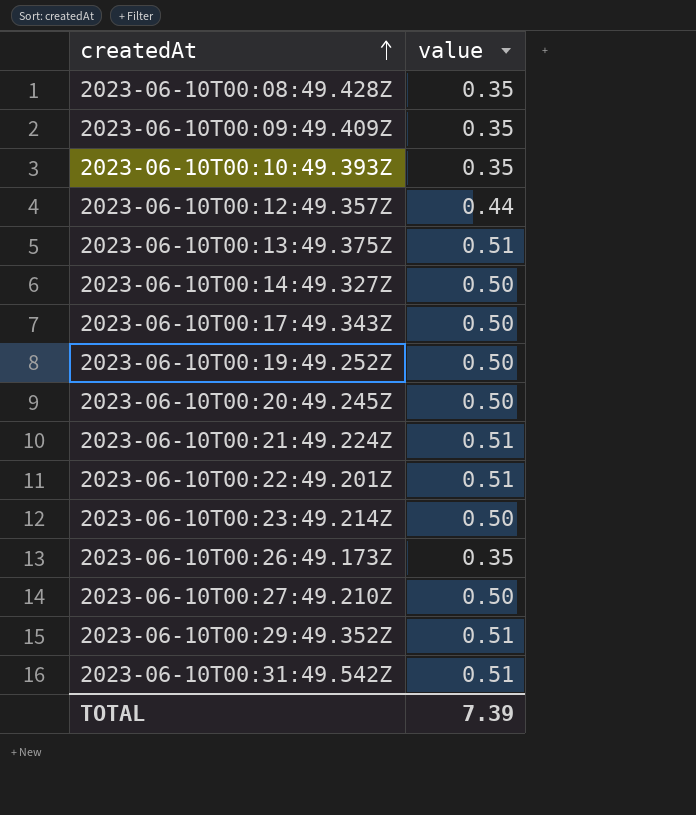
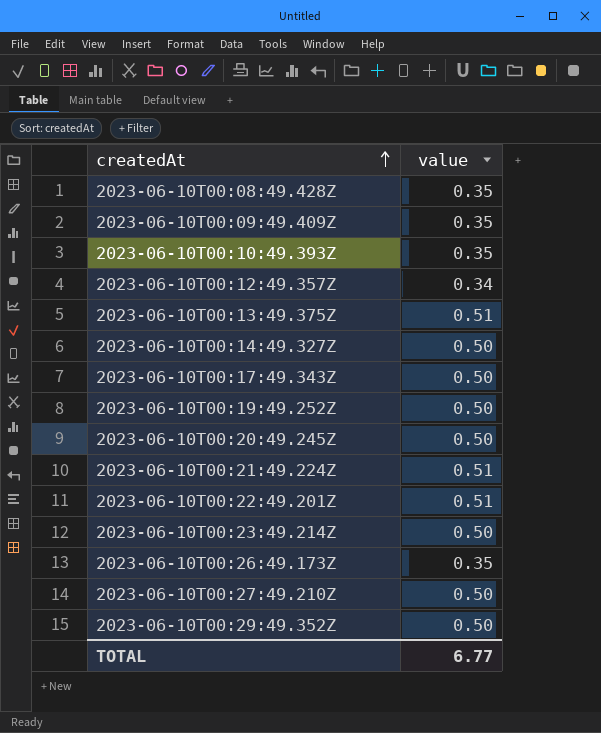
row 2023-06-10T00:31:49.542Z: 0.51 -> none
2023-06-10T00:12:49.357Z | value: 0.44 -> 0.34
2023-06-10T00:29:49.352Z | value: 0.51 -> 0.50
TOTAL | value: 7.39 -> 6.77

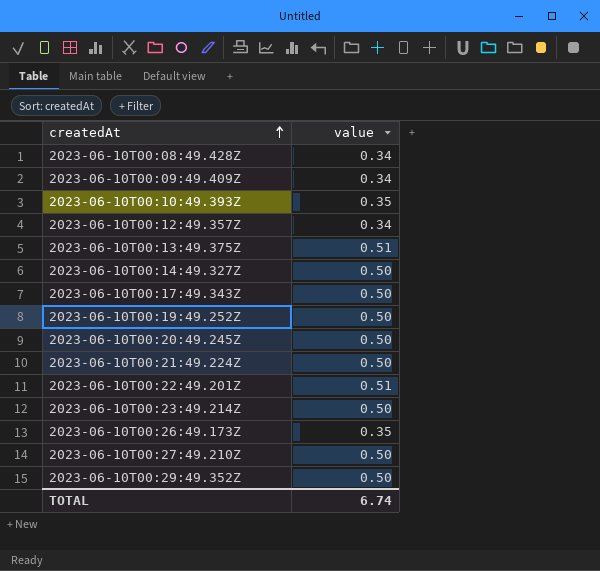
2023-06-10T00:08:49.428Z | value: 0.35 -> 0.34
2023-06-10T00:09:49.409Z | value: 0.35 -> 0.34
2023-06-10T00:21:49.224Z | value: 0.51 -> 0.50
TOTAL | value: 6.77 -> 6.74

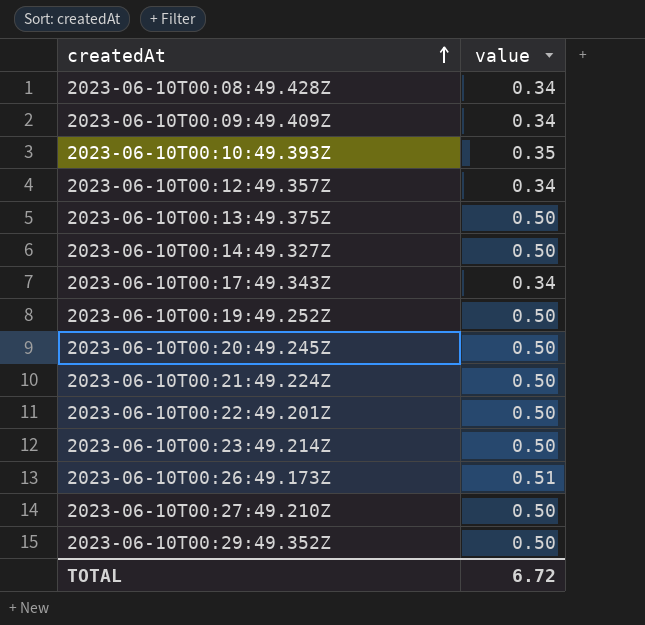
2023-06-10T00:13:49.375Z | value: 0.51 -> 0.50
2023-06-10T00:17:49.343Z | value: 0.50 -> 0.34
2023-06-10T00:22:49.201Z | value: 0.51 -> 0.50
2023-06-10T00:26:49.173Z | value: 0.35 -> 0.51
TOTAL | value: 6.74 -> 6.72

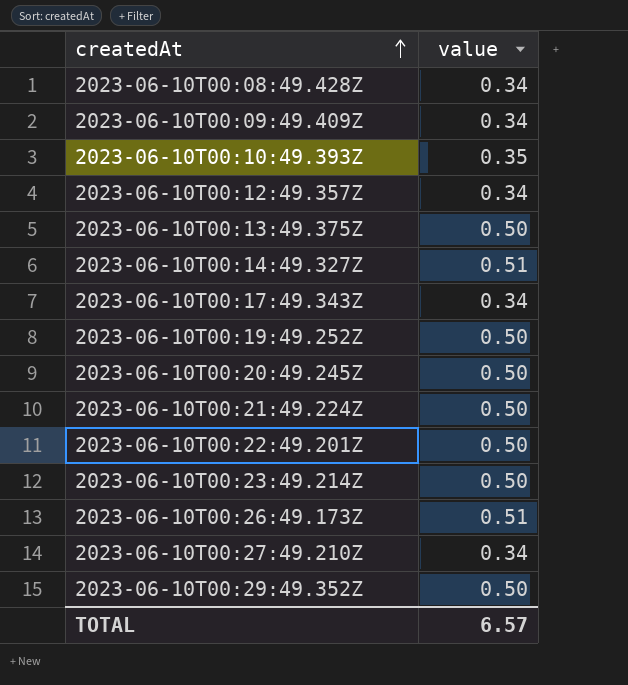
2023-06-10T00:14:49.327Z | value: 0.50 -> 0.51
2023-06-10T00:27:49.210Z | value: 0.50 -> 0.34
TOTAL | value: 6.72 -> 6.57

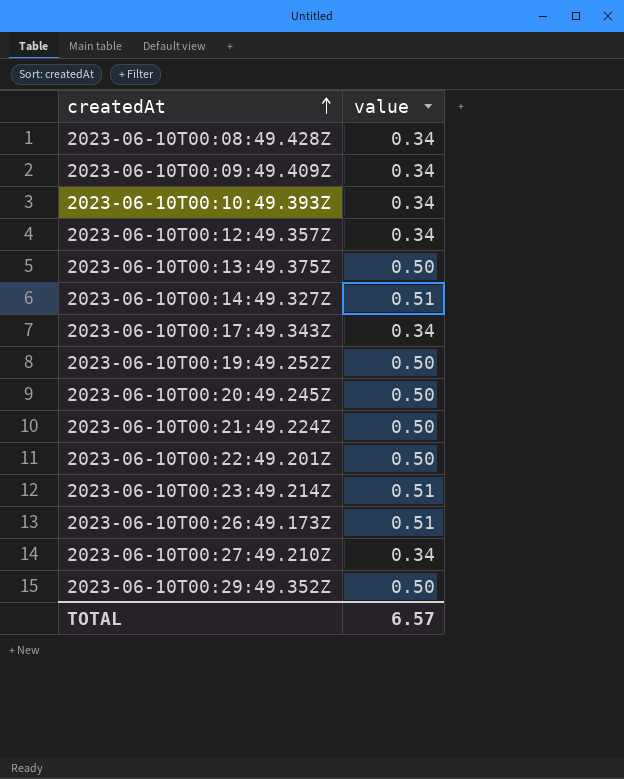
2023-06-10T00:10:49.393Z | value: 0.35 -> 0.34
2023-06-10T00:23:49.214Z | value: 0.50 -> 0.51

